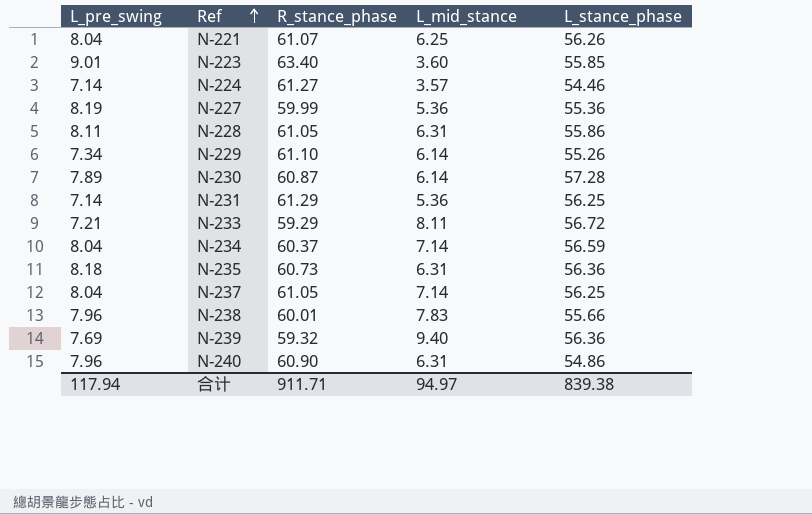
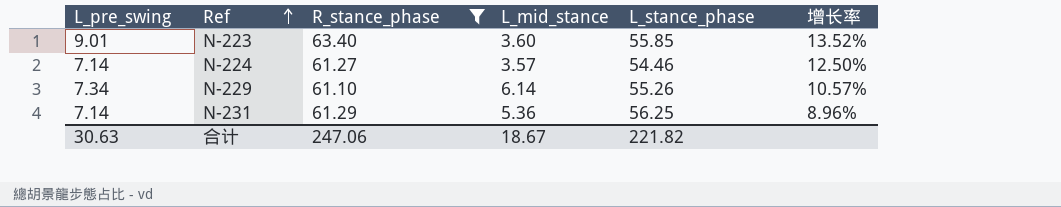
filter: none -> R_stance_phase >= 61.10
column 增长率 | formula: none -> ([R_stance_phase] - [L_stance_phase]) / [L_stance_phase]
合计 | L_pre_swing: 117.94 -> 30.63
合计 | R_stance_phase: 911.71 -> 247.06
合计 | L_mid_stance: 94.97 -> 18.67
合计 | L_stance_phase: 839.38 -> 221.82

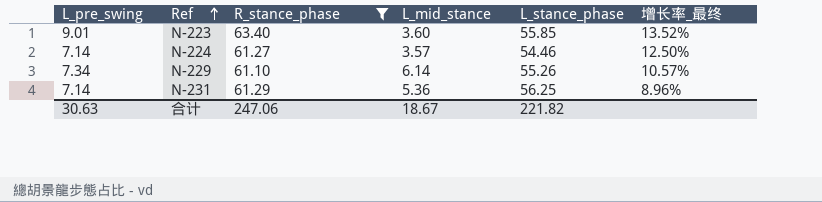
column name: 增长率 -> 增长率_最终

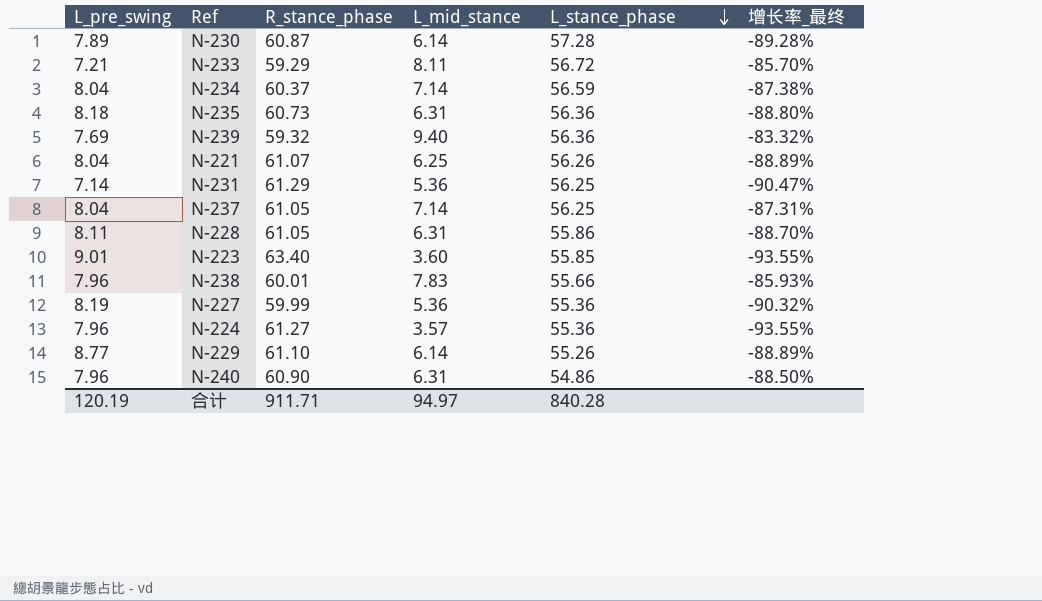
filter: R_stance_phase >= 61.10 -> none
row order: Ref ascending -> L_stance_phase descending
column 增长率_最终 | formula: ([R_stance_phase] - [L_stance_phase]) / [L_stance_phase] -> ([L_mid_stance] - [L_stance_phase]) / [L_stance_phase]
N-224 | L_pre_swing: 7.14 -> 7.96
N-224 | L_stance_phase: 54.46 -> 55.36
N-229 | L_pre_swing: 7.34 -> 8.77
合计 | L_pre_swing: 30.63 -> 120.19
合计 | R_stance_phase: 247.06 -> 911.71
合计 | L_mid_stance: 18.67 -> 94.97
合计 | L_stance_phase: 221.82 -> 840.28

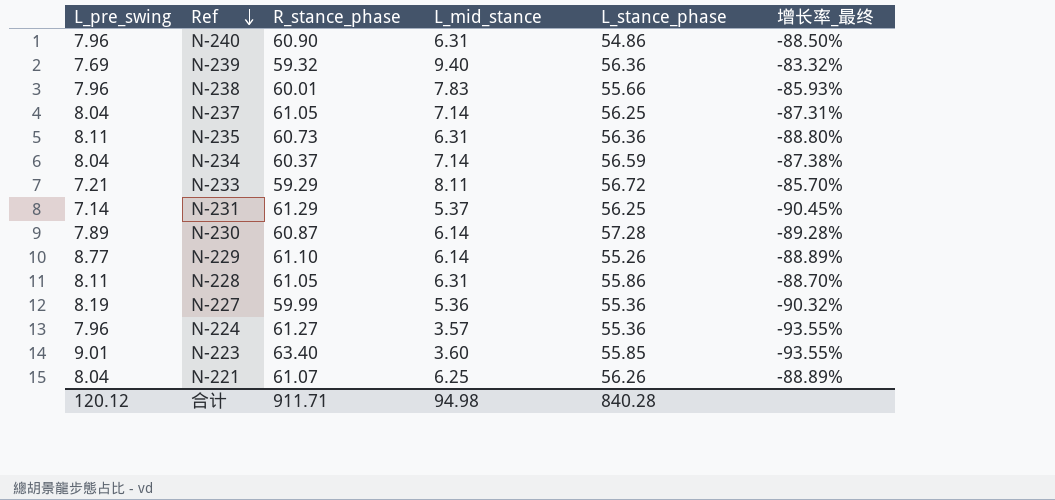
row order: L_stance_phase descending -> Ref descending
N-235 | L_pre_swing: 8.18 -> 8.11
N-231 | L_mid_stance: 5.36 -> 5.37
N-231 | 增长率_最终: -90.47% -> -90.45%
合计 | L_pre_swing: 120.19 -> 120.12
合计 | L_mid_stance: 94.97 -> 94.98

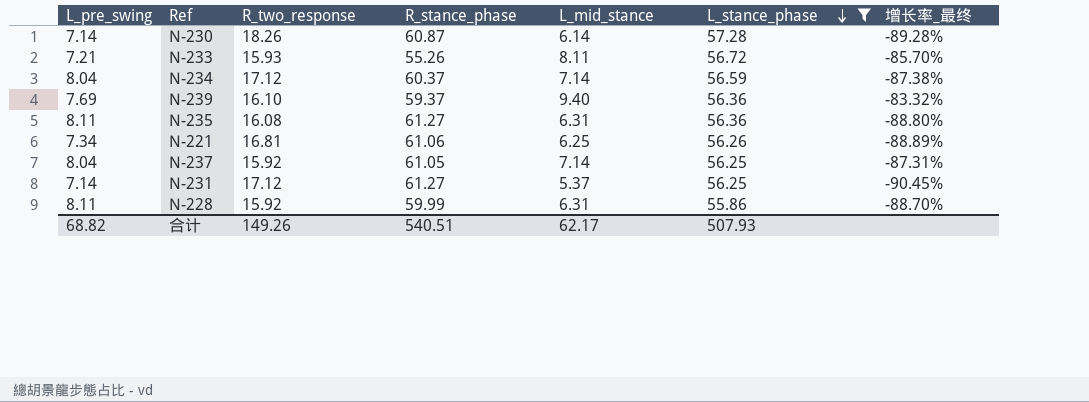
filter: none -> L_stance_phase >= 55.86
row order: Ref descending -> L_stance_phase descending
column R_two_response | position: none -> 3
N-230 | L_pre_swing: 7.89 -> 7.14
N-233 | R_stance_phase: 59.29 -> 55.26
N-239 | R_stance_phase: 59.32 -> 59.37
N-235 | R_stance_phase: 60.73 -> 61.27
N-221 | L_pre_swing: 8.04 -> 7.34
N-221 | R_stance_phase: 61.07 -> 61.06
N-231 | R_stance_phase: 61.29 -> 61.27
N-228 | R_stance_phase: 61.05 -> 59.99
合计 | L_pre_swing: 120.12 -> 68.82
合计 | R_stance_phase: 911.71 -> 540.51
合计 | L_mid_stance: 94.98 -> 62.17
合计 | L_stance_phase: 840.28 -> 507.93

